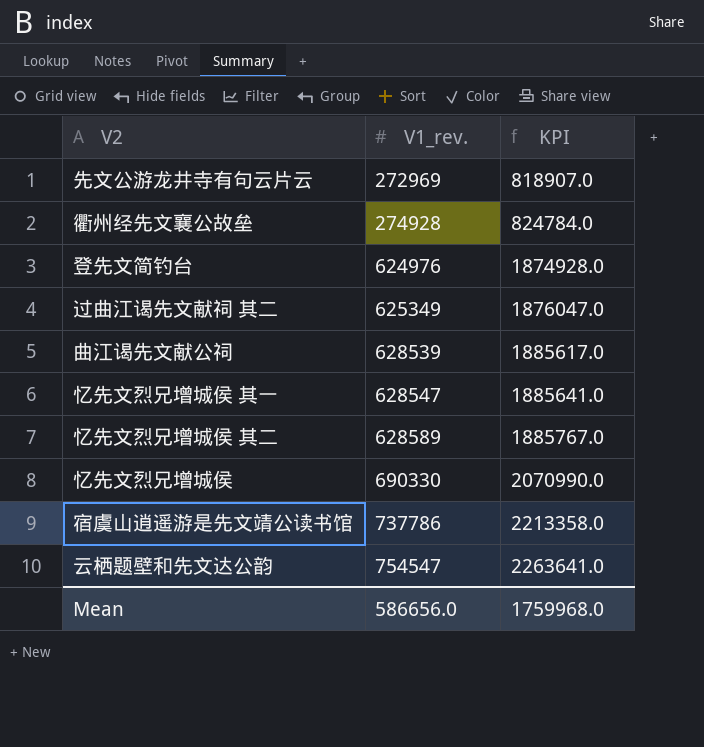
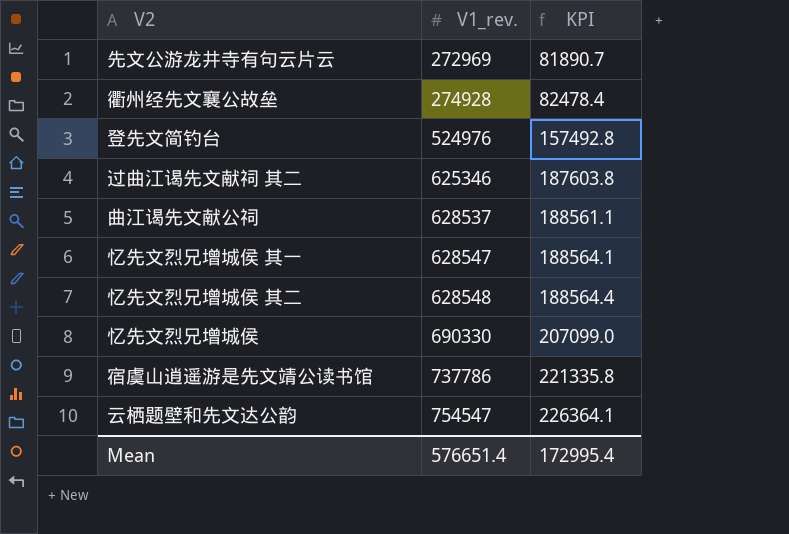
column KPI | formula: [V1_rev.] * 3 -> [V1_rev.] * 0.3
登先文简钓台 | V1_rev.: 624976 -> 524976
过曲江谒先文献祠 其二 | V1_rev.: 625349 -> 625346
曲江谒先文献公祠 | V1_rev.: 628539 -> 628537
忆先文烈兄增城侯 其二 | V1_rev.: 628589 -> 628548
Mean | V1_rev.: 586656.0 -> 576651.4
Mean | KPI: 1759968.0 -> 172995.4

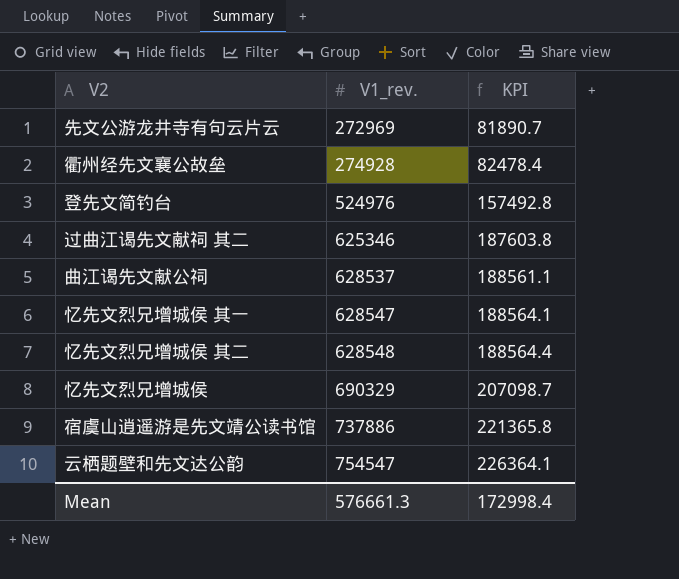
忆先文烈兄增城侯 | V1_rev.: 690330 -> 690329
忆先文烈兄增城侯 | KPI: 207099.0 -> 207098.7
宿虞山逍遥游是先文靖公读书馆 | V1_rev.: 737786 -> 737886
宿虞山逍遥游是先文靖公读书馆 | KPI: 221335.8 -> 221365.8
Mean | V1_rev.: 576651.4 -> 576661.3
Mean | KPI: 172995.4 -> 172998.4

